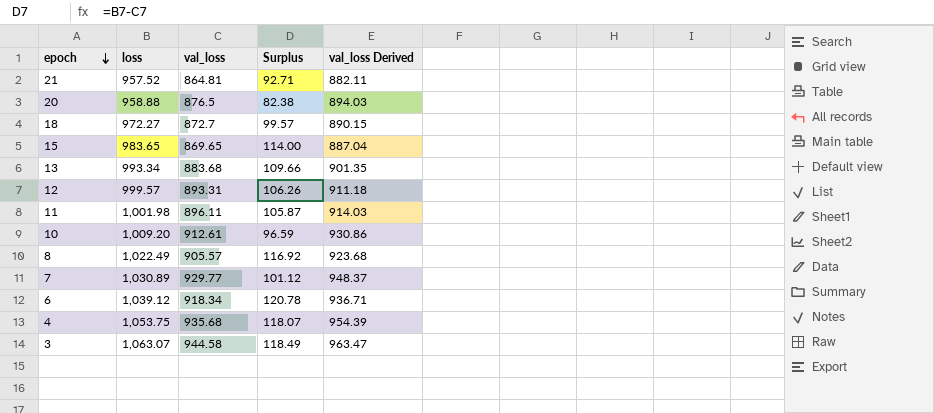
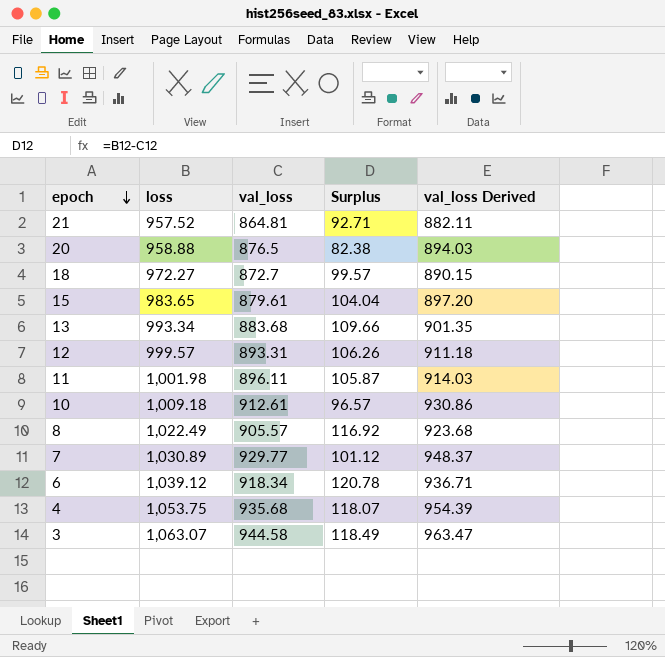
15 | val_loss: 869.65 -> 879.61
15 | Surplus: 114.00 -> 104.04
15 | val_loss Derived: 887.04 -> 897.20
10 | loss: 1,009.20 -> 1,009.18
10 | Surplus: 96.59 -> 96.57

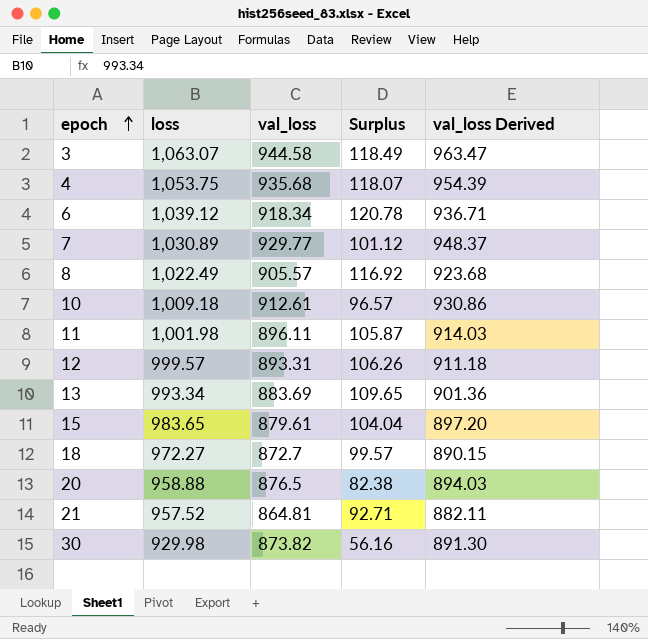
row order: epoch descending -> epoch ascending
13 | val_loss: 883.68 -> 883.69
13 | Surplus: 109.66 -> 109.65
13 | val_loss Derived: 901.35 -> 901.36
row 30: none -> 929.98 | 873.82 | 56.16 | 891.30

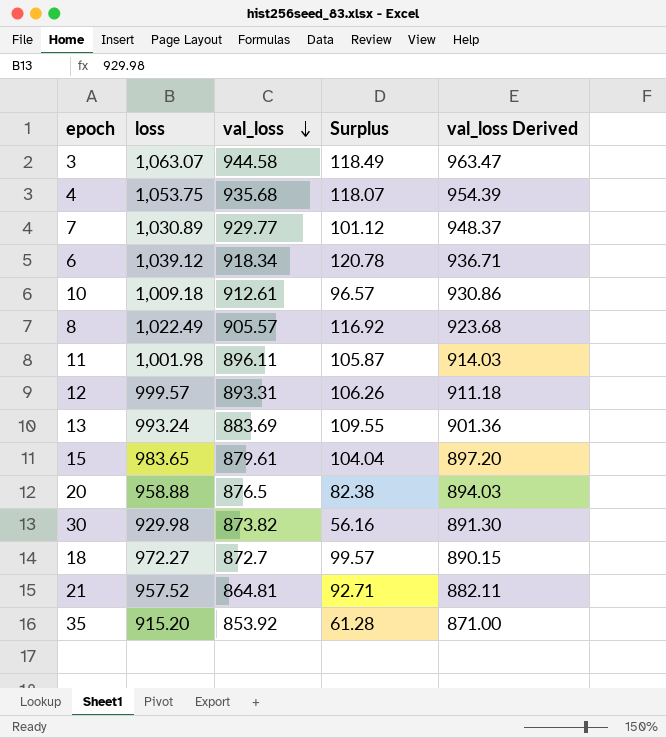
row order: epoch ascending -> val_loss descending
13 | loss: 993.34 -> 993.24
13 | Surplus: 109.65 -> 109.55
row 35: none -> 915.20 | 853.92 | 61.28 | 871.00

